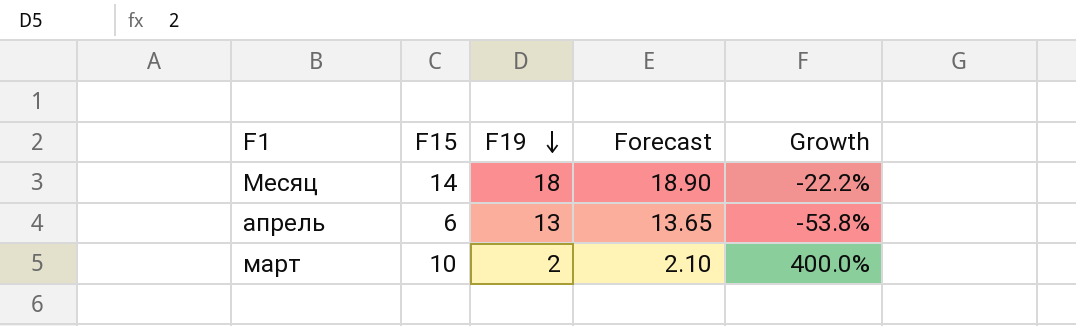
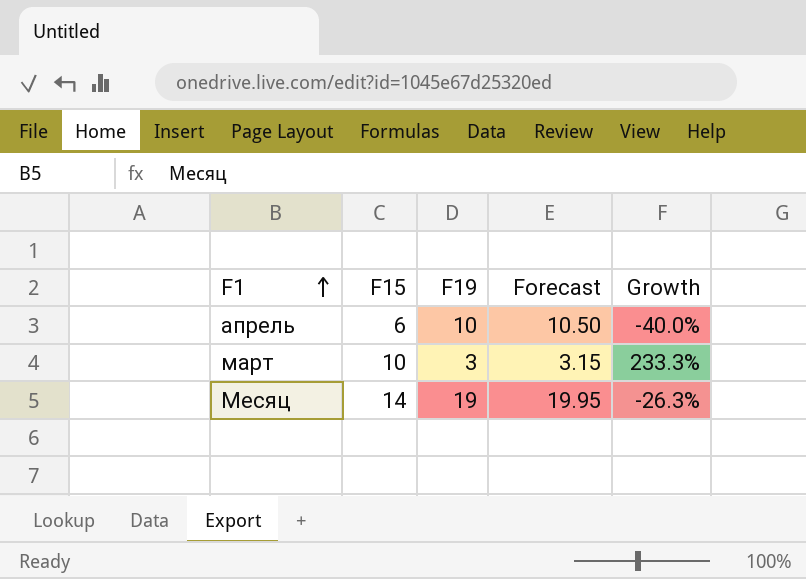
row order: F19 descending -> F1 ascending
апрель | F19: 13 -> 10
апрель | Forecast: 13.65 -> 10.50
апрель | Growth: -53.8% -> -40.0%
март | F19: 2 -> 3
март | Forecast: 2.10 -> 3.15
март | Growth: 400.0% -> 233.3%
Месяц | F19: 18 -> 19
Месяц | Forecast: 18.90 -> 19.95
Месяц | Growth: -22.2% -> -26.3%

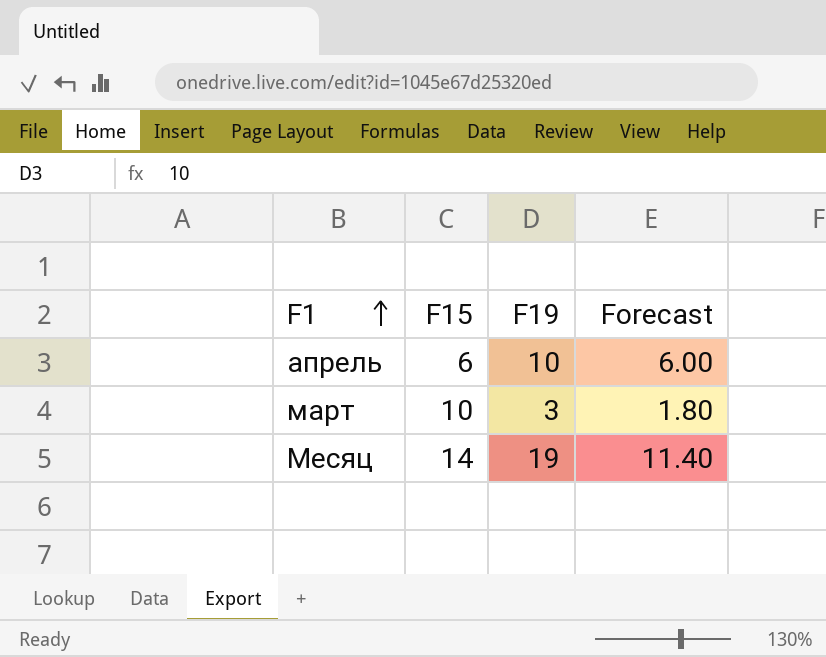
column Growth | formula: ([F15] - [F19]) / [F19] -> none
column Forecast | formula: [F19] * 1.05 -> [F19] * 0.6

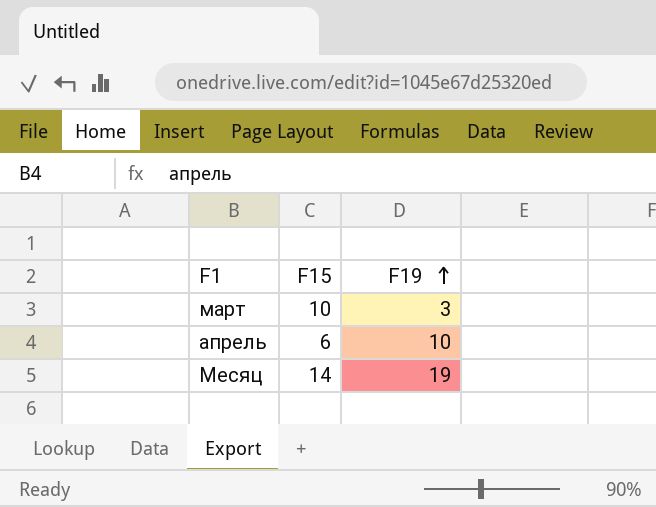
row order: F1 ascending -> F19 ascending
column Forecast | formula: [F19] * 0.6 -> none

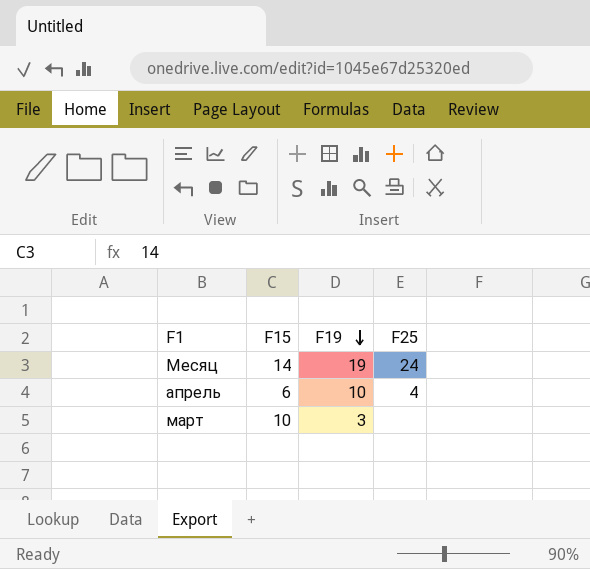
row order: F19 ascending -> F19 descending
column F25 | position: none -> 4

